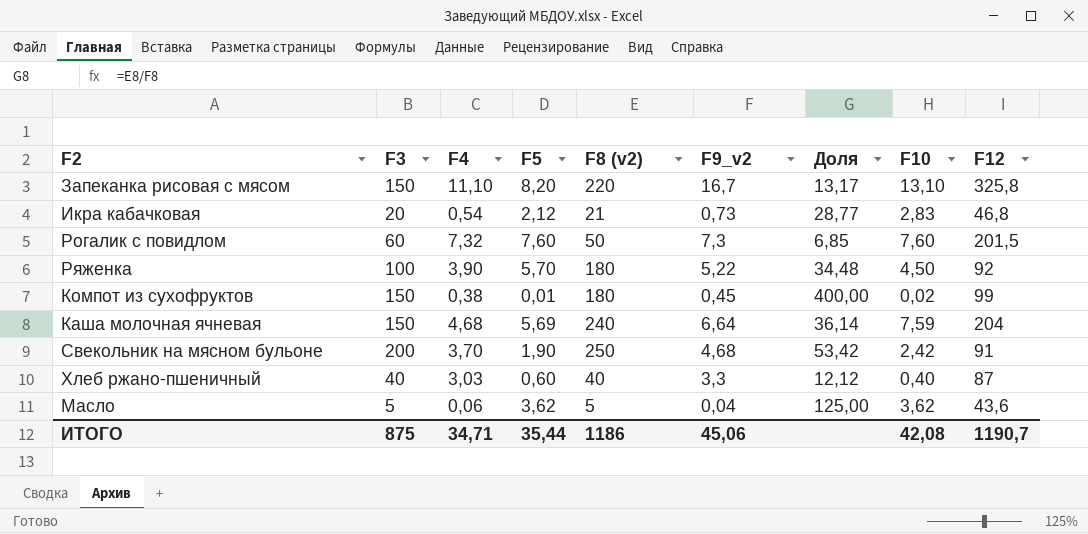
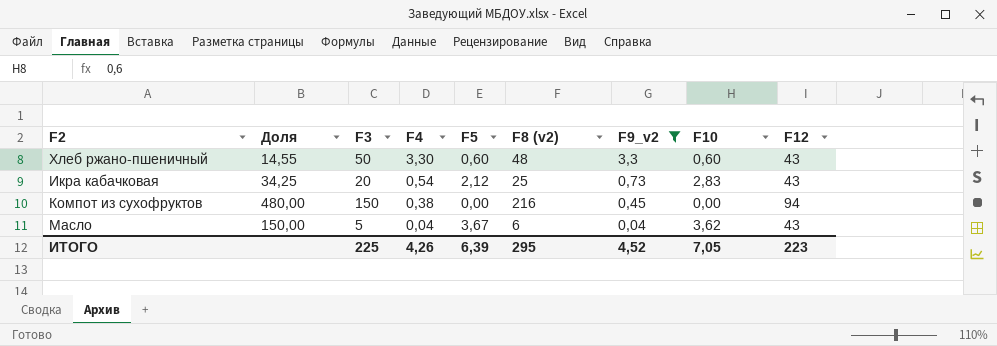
filter: none -> F9_v2 <= 3,3
row order: none -> F4 descending
column Доля | position: 7 -> 2
Хлеб ржано-пшеничный | Доля: 12,12 -> 14,55
Хлеб ржано-пшеничный | F3: 40 -> 50
Хлеб ржано-пшеничный | F4: 3,03 -> 3,30
Хлеб ржано-пшеничный | F8 (v2): 40 -> 48
Хлеб ржано-пшеничный | F10: 0,40 -> 0,60
Хлеб ржано-пшеничный | F12: 87 -> 43
Икра кабачковая | Доля: 28,77 -> 34,25
Икра кабачковая | F8 (v2): 21 -> 25
Икра кабачковая | F12: 46,8 -> 43
Компот из сухофруктов | Доля: 400,00 -> 480,00
Компот из сухофруктов | F5: 0,01 -> 0,00
Компот из сухофруктов | F8 (v2): 180 -> 216
Компот из сухофруктов | F10: 0,02 -> 0,00
Компот из сухофруктов | F12: 99 -> 94
Масло | Доля: 125,00 -> 150,00
Масло | F4: 0,06 -> 0,04
Масло | F5: 3,62 -> 3,67
Масло | F8 (v2): 5 -> 6
Масло | F12: 43,6 -> 43
ИТОГО | F3: 875 -> 225
ИТОГО | F4: 34,71 -> 4,26
ИТОГО | F5: 35,44 -> 6,39
ИТОГО | F8 (v2): 1186 -> 295
ИТОГО | F9_v2: 45,06 -> 4,52
ИТОГО | F10: 42,08 -> 7,05
ИТОГО | F12: 1190,7 -> 223

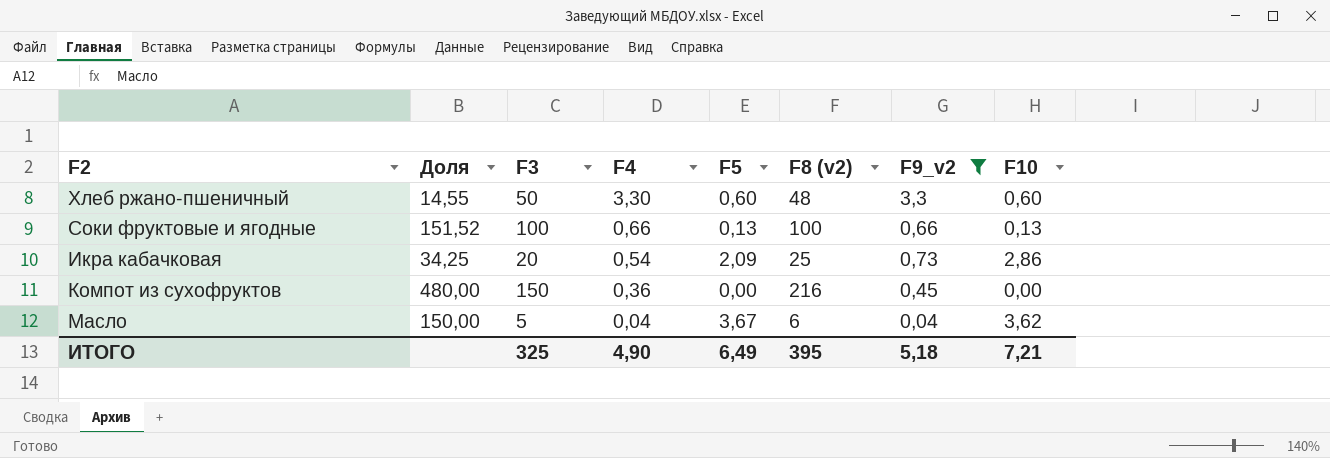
column F12 | position: 9 -> none
row Соки фруктовые и ягодные: none -> 151,52 | 100 | 0,66 | 0,13 | 100 | 0,66 | 0,13
Икра кабачковая | F5: 2,12 -> 2,09
Икра кабачковая | F10: 2,83 -> 2,86
Компот из сухофруктов | F4: 0,38 -> 0,36
ИТОГО | F3: 225 -> 325
ИТОГО | F4: 4,26 -> 4,90
ИТОГО | F5: 6,39 -> 6,49
ИТОГО | F8 (v2): 295 -> 395
ИТОГО | F9_v2: 4,52 -> 5,18
ИТОГО | F10: 7,05 -> 7,21

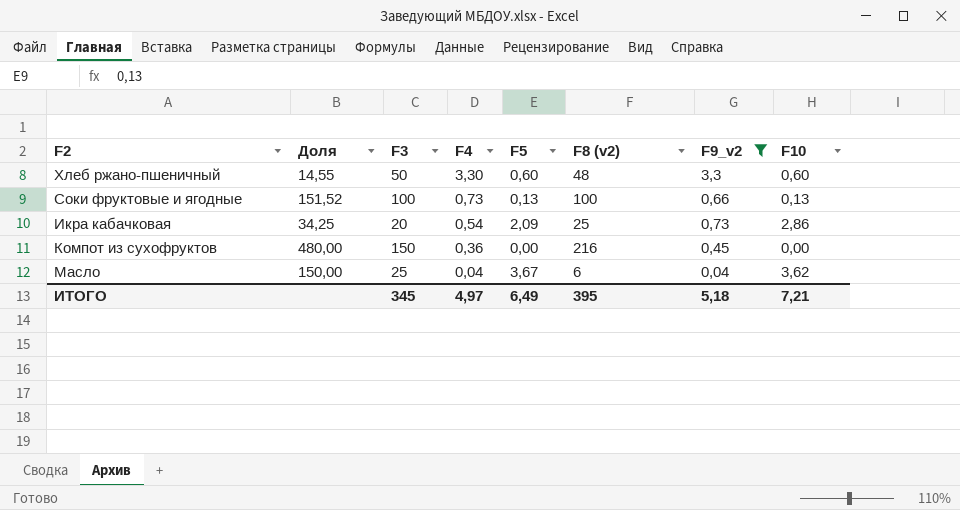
Соки фруктовые и ягодные | F4: 0,66 -> 0,73
Масло | F3: 5 -> 25
ИТОГО | F3: 325 -> 345
ИТОГО | F4: 4,90 -> 4,97

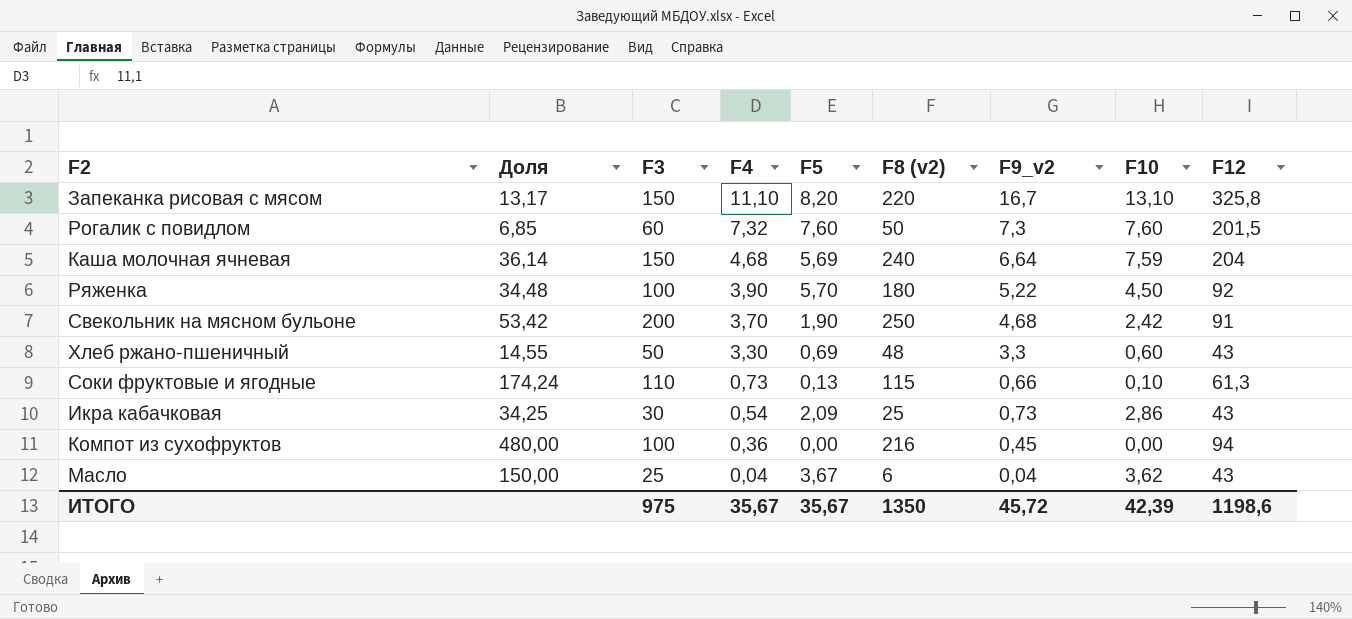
filter: F9_v2 <= 3,3 -> none
column F12 | position: none -> 9
Хлеб ржано-пшеничный | F5: 0,60 -> 0,69
Соки фруктовые и ягодные | Доля: 151,52 -> 174,24
Соки фруктовые и ягодные | F3: 100 -> 110
Соки фруктовые и ягодные | F8 (v2): 100 -> 115
Соки фруктовые и ягодные | F10: 0,13 -> 0,10
Икра кабачковая | F3: 20 -> 30
Компот из сухофруктов | F3: 150 -> 100
ИТОГО | F3: 345 -> 975
ИТОГО | F4: 4,97 -> 35,67
ИТОГО | F5: 6,49 -> 35,67
ИТОГО | F8 (v2): 395 -> 1350
ИТОГО | F9_v2: 5,18 -> 45,72
ИТОГО | F10: 7,21 -> 42,39

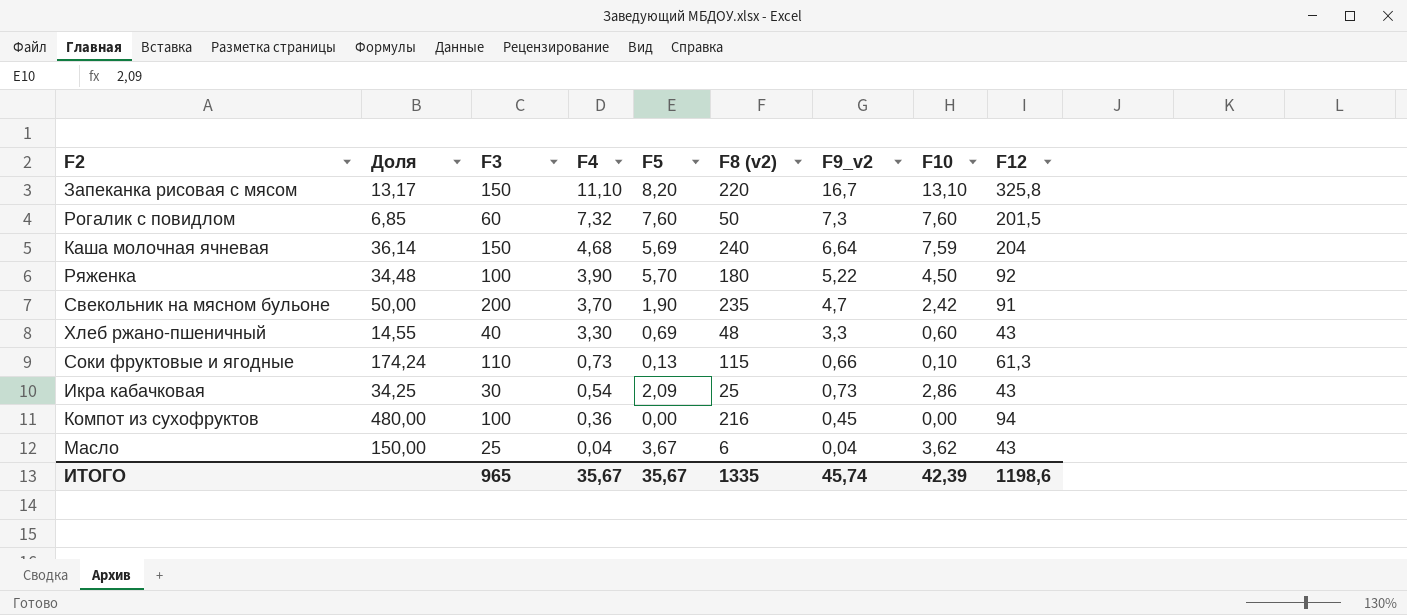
Свекольник на мясном бульоне | Доля: 53,42 -> 50,00
Свекольник на мясном бульоне | F8 (v2): 250 -> 235
Свекольник на мясном бульоне | F9_v2: 4,68 -> 4,7
Хлеб ржано-пшеничный | F3: 50 -> 40
ИТОГО | F3: 975 -> 965
ИТОГО | F8 (v2): 1350 -> 1335
ИТОГО | F9_v2: 45,72 -> 45,74

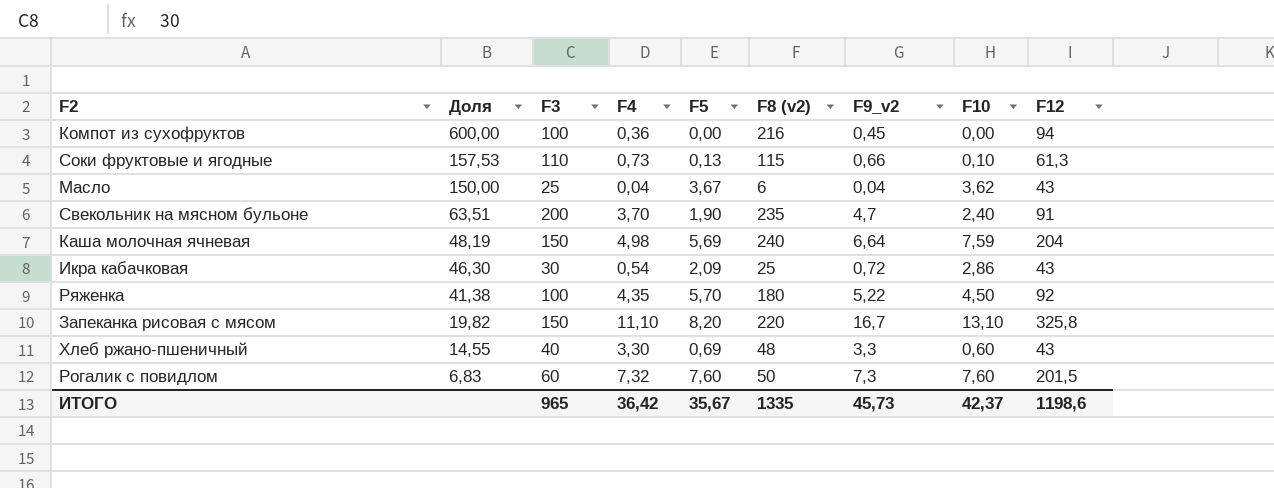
row order: F4 descending -> Доля descending
column Доля | formula: [F8 (v2)] / [F9_v2] -> [F8 (v2)] / [F4]
Свекольник на мясном бульоне | F10: 2,42 -> 2,40
Каша молочная ячневая | F4: 4,68 -> 4,98
Икра кабачковая | F9_v2: 0,73 -> 0,72
Ряженка | F4: 3,90 -> 4,35
ИТОГО | F4: 35,67 -> 36,42
ИТОГО | F9_v2: 45,74 -> 45,73
ИТОГО | F10: 42,39 -> 42,37

